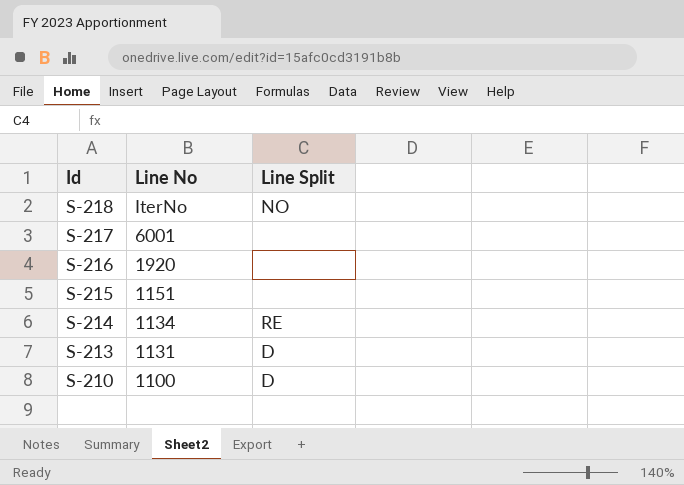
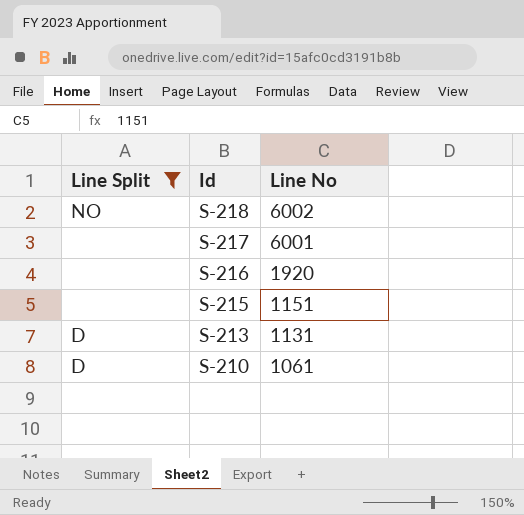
filter: none -> Line Split != RE
column Line Split | position: 3 -> 1
S-218 | Line No: IterNo -> 6002
S-210 | Line No: 1100 -> 1061

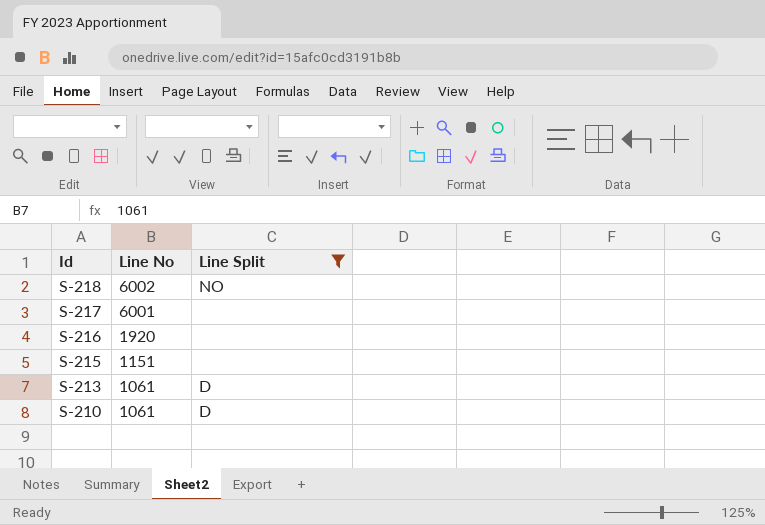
column Line Split | position: 1 -> 3
S-213 | Line No: 1131 -> 1061

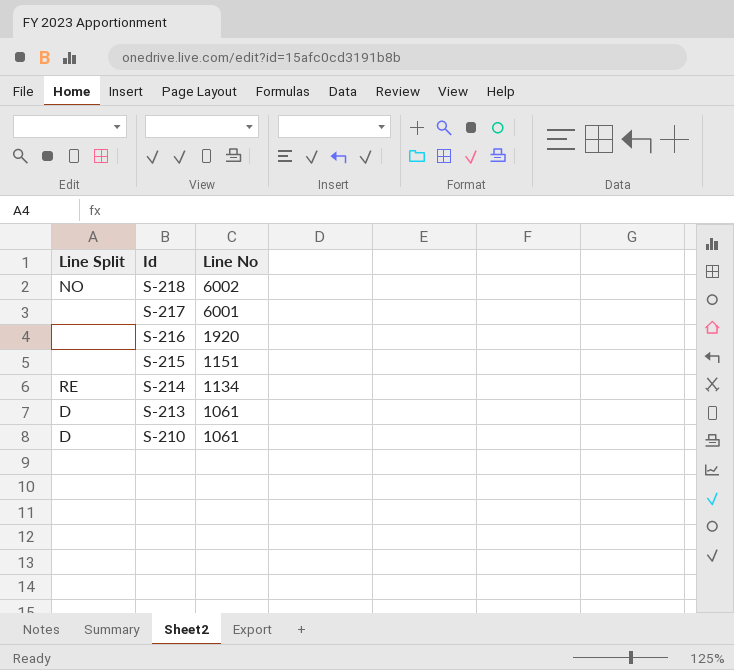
filter: Line Split != RE -> none
column Line Split | position: 3 -> 1

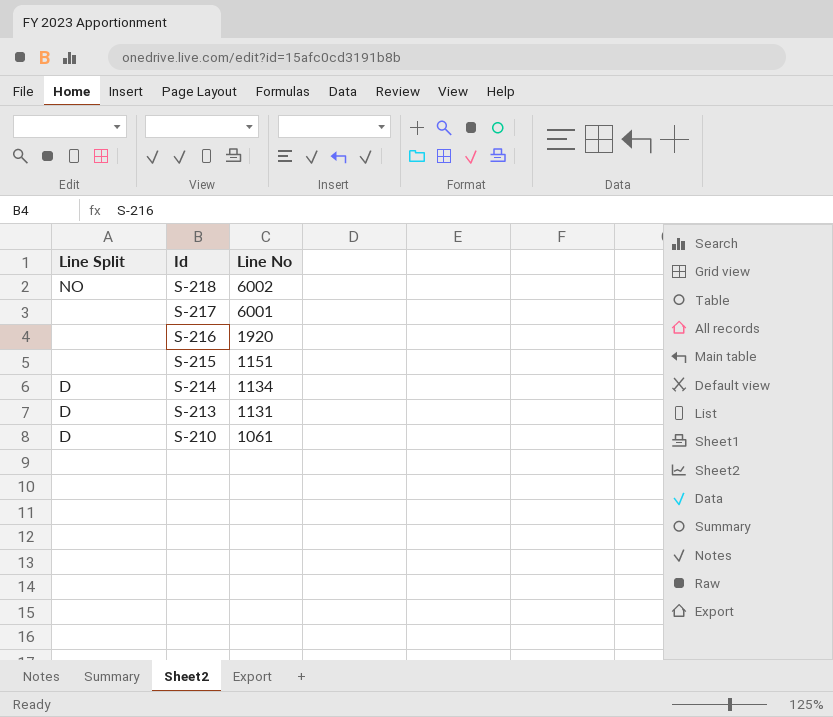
S-214 | Line Split: RE -> D
S-213 | Line No: 1061 -> 1131

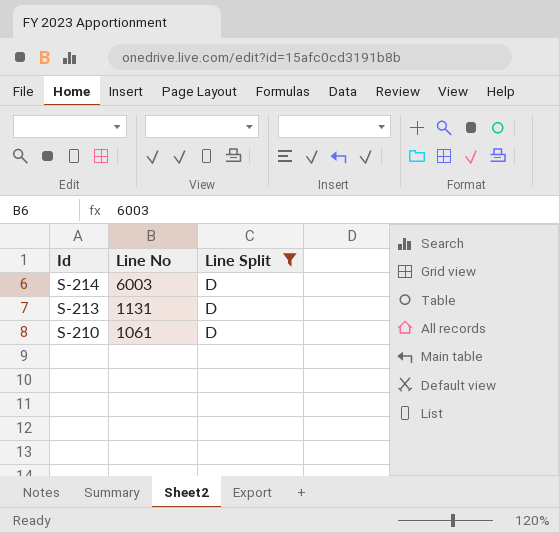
filter: none -> Line Split = D
column Line Split | position: 1 -> 3
S-214 | Line No: 1134 -> 6003

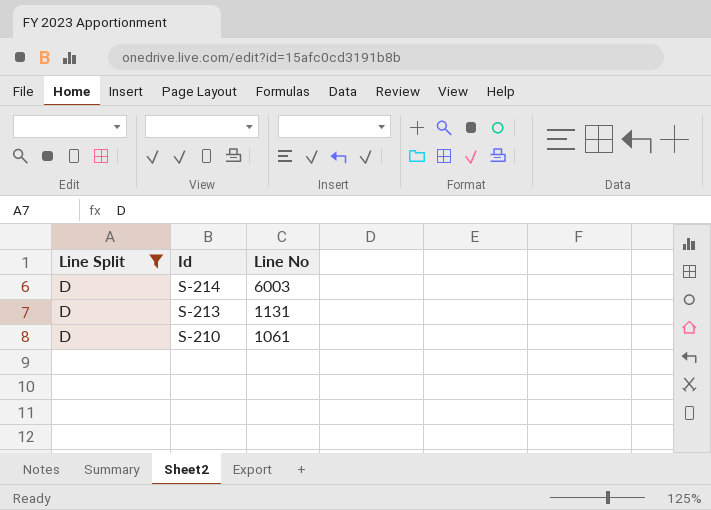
column Line Split | position: 3 -> 1

